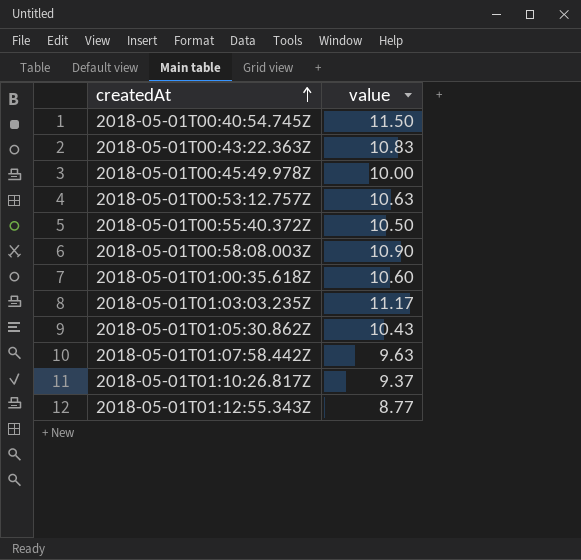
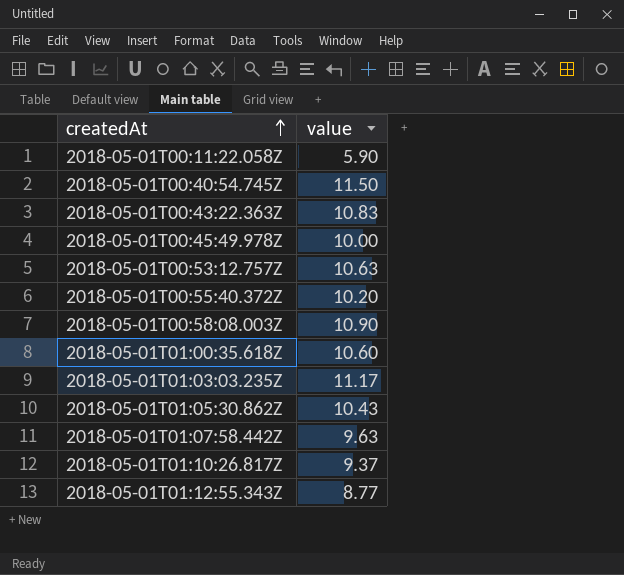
row 2018-05-01T00:11:22.058Z: none -> 5.90
2018-05-01T00:55:40.372Z | value: 10.50 -> 10.20

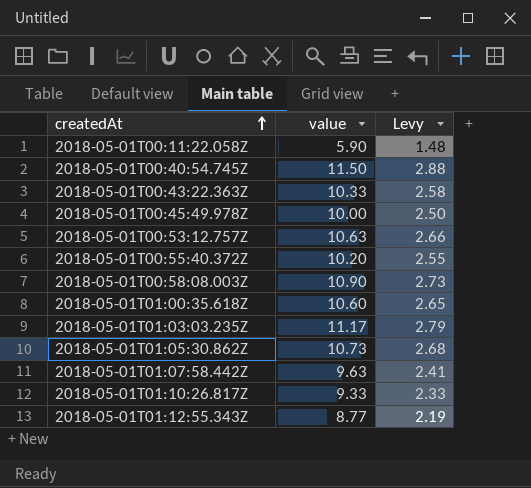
column Levy | formula: none -> [value] * 0.25
2018-05-01T00:43:22.363Z | value: 10.83 -> 10.33
2018-05-01T01:05:30.862Z | value: 10.43 -> 10.73
2018-05-01T01:10:26.817Z | value: 9.37 -> 9.33

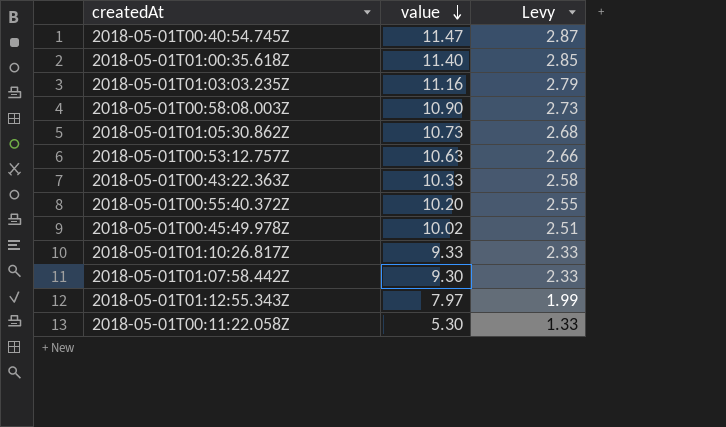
row order: createdAt ascending -> value descending
2018-05-01T00:40:54.745Z | value: 11.50 -> 11.47
2018-05-01T00:40:54.745Z | Levy: 2.88 -> 2.87
2018-05-01T01:00:35.618Z | value: 10.60 -> 11.40
2018-05-01T01:00:35.618Z | Levy: 2.65 -> 2.85
2018-05-01T01:03:03.235Z | value: 11.17 -> 11.16
2018-05-01T00:45:49.978Z | value: 10.00 -> 10.02
2018-05-01T00:45:49.978Z | Levy: 2.50 -> 2.51
2018-05-01T01:07:58.442Z | value: 9.63 -> 9.30
2018-05-01T01:07:58.442Z | Levy: 2.41 -> 2.33
2018-05-01T01:12:55.343Z | value: 8.77 -> 7.97
2018-05-01T01:12:55.343Z | Levy: 2.19 -> 1.99
2018-05-01T00:11:22.058Z | value: 5.90 -> 5.30
2018-05-01T00:11:22.058Z | Levy: 1.48 -> 1.33

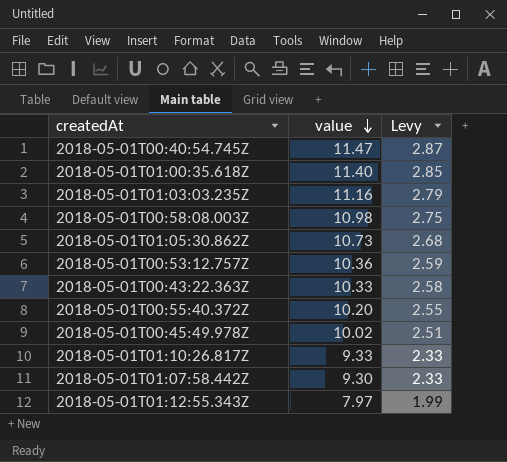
row 2018-05-01T00:11:22.058Z: 5.30 | 1.33 -> none
2018-05-01T00:58:08.003Z | value: 10.90 -> 10.98
2018-05-01T00:58:08.003Z | Levy: 2.73 -> 2.75
2018-05-01T00:53:12.757Z | value: 10.63 -> 10.36
2018-05-01T00:53:12.757Z | Levy: 2.66 -> 2.59

